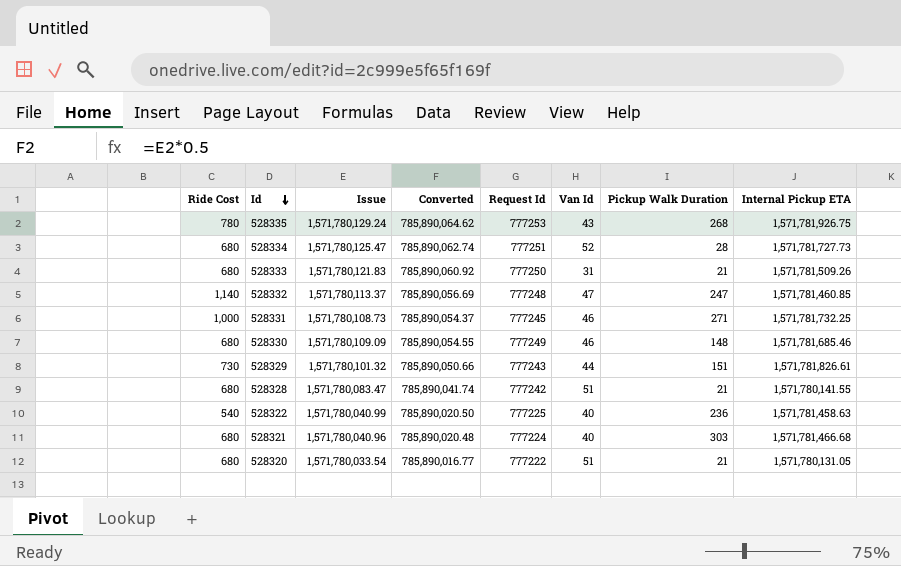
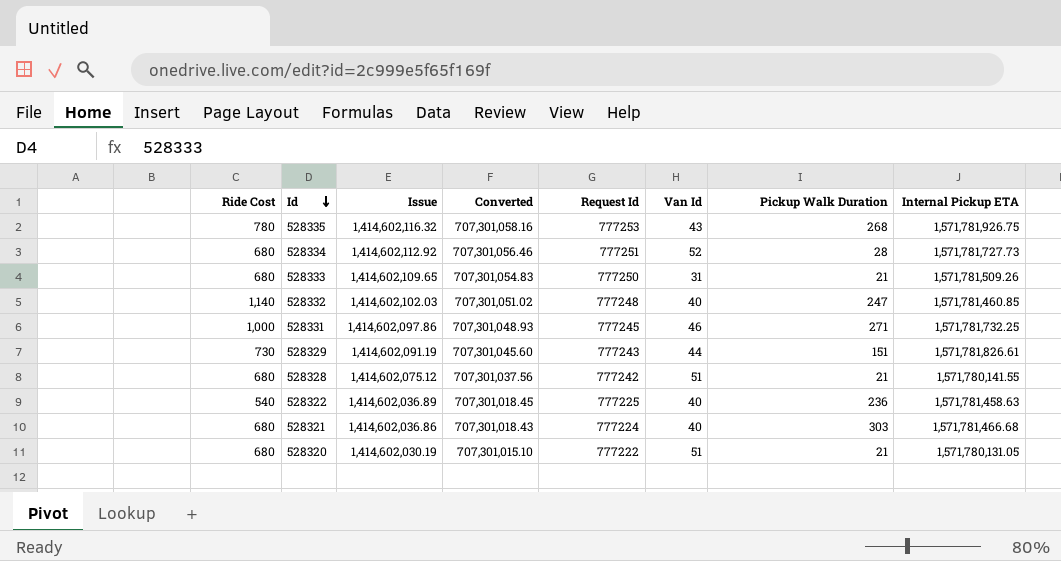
row 528330: 680 | 1,571,780,109.09 | 785,890,054.55 | 777249 | 46 | 148 | 1,571,781,685.46 -> none
528335 | Issue: 1,571,780,129.24 -> 1,414,602,116.32
528335 | Converted: 785,890,064.62 -> 707,301,058.16
528334 | Issue: 1,571,780,125.47 -> 1,414,602,112.92
528334 | Converted: 785,890,062.74 -> 707,301,056.46
528333 | Issue: 1,571,780,121.83 -> 1,414,602,109.65
528333 | Converted: 785,890,060.92 -> 707,301,054.83
528332 | Issue: 1,571,780,113.37 -> 1,414,602,102.03
528332 | Converted: 785,890,056.69 -> 707,301,051.02
528332 | Van Id: 47 -> 40
528331 | Issue: 1,571,780,108.73 -> 1,414,602,097.86
528331 | Converted: 785,890,054.37 -> 707,301,048.93
528329 | Issue: 1,571,780,101.32 -> 1,414,602,091.19
528329 | Converted: 785,890,050.66 -> 707,301,045.60
528328 | Issue: 1,571,780,083.47 -> 1,414,602,075.12
528328 | Converted: 785,890,041.74 -> 707,301,037.56
528322 | Issue: 1,571,780,040.99 -> 1,414,602,036.89
528322 | Converted: 785,890,020.50 -> 707,301,018.45
528321 | Issue: 1,571,780,040.96 -> 1,414,602,036.86
528321 | Converted: 785,890,020.48 -> 707,301,018.43
528320 | Issue: 1,571,780,033.54 -> 1,414,602,030.19
528320 | Converted: 785,890,016.77 -> 707,301,015.10

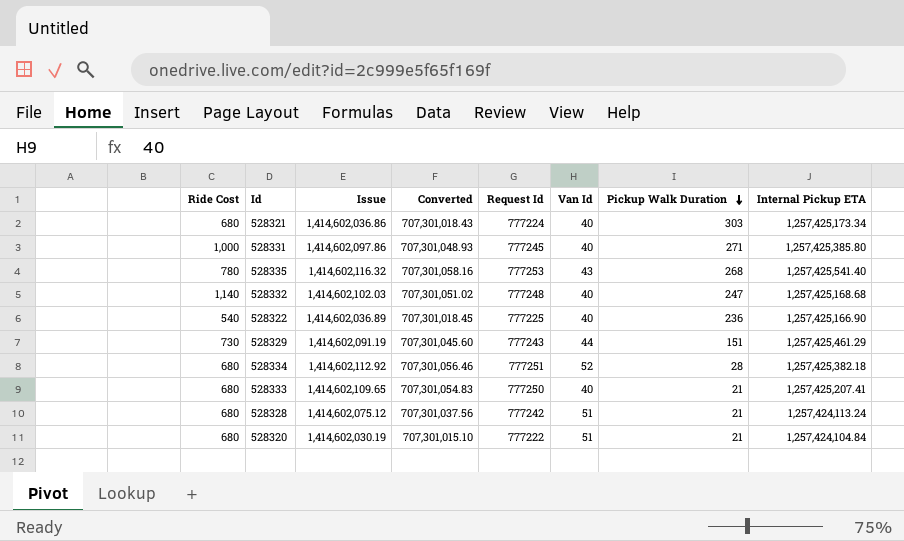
row order: Id descending -> Pickup Walk Duration descending
528321 | Internal Pickup ETA: 1,571,781,466.68 -> 1,257,425,173.34
528331 | Van Id: 46 -> 40
528331 | Internal Pickup ETA: 1,571,781,732.25 -> 1,257,425,385.80
528335 | Internal Pickup ETA: 1,571,781,926.75 -> 1,257,425,541.40
528332 | Internal Pickup ETA: 1,571,781,460.85 -> 1,257,425,168.68
528322 | Internal Pickup ETA: 1,571,781,458.63 -> 1,257,425,166.90
528329 | Internal Pickup ETA: 1,571,781,826.61 -> 1,257,425,461.29
528334 | Internal Pickup ETA: 1,571,781,727.73 -> 1,257,425,382.18
528333 | Van Id: 31 -> 40
528333 | Internal Pickup ETA: 1,571,781,509.26 -> 1,257,425,207.41
528328 | Internal Pickup ETA: 1,571,780,141.55 -> 1,257,424,113.24
528320 | Internal Pickup ETA: 1,571,780,131.05 -> 1,257,424,104.84

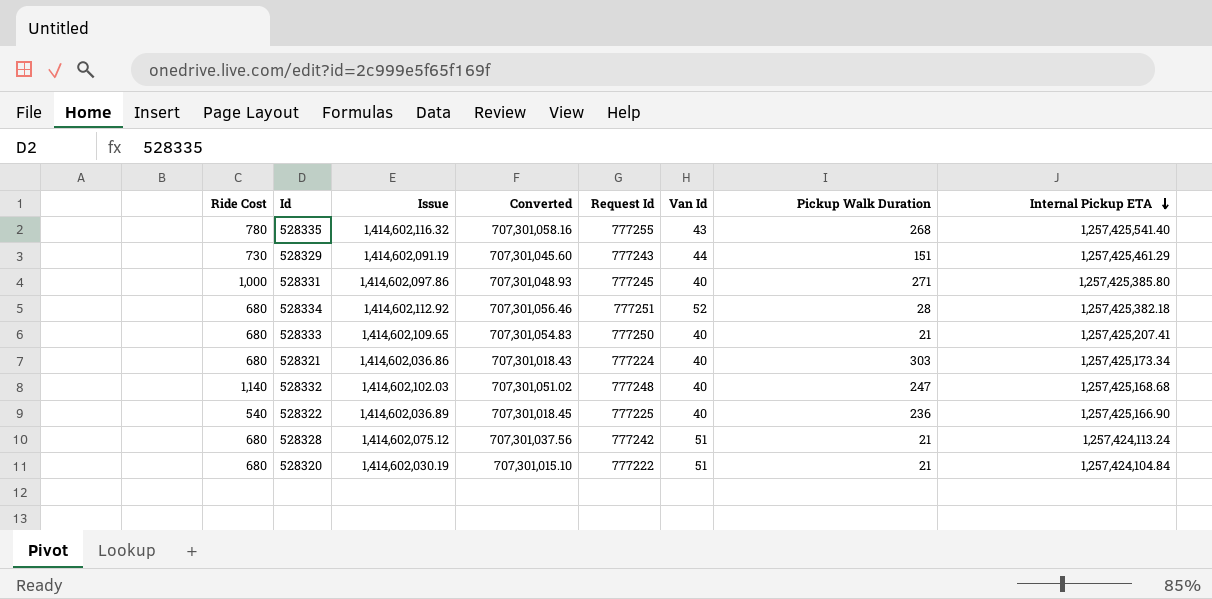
row order: Pickup Walk Duration descending -> Internal Pickup ETA descending
528335 | Request Id: 777253 -> 777255

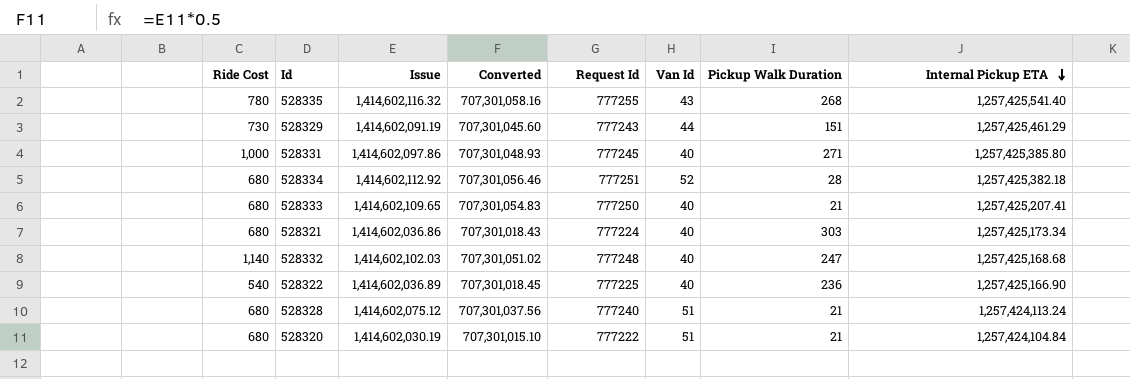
528328 | Request Id: 777242 -> 777240

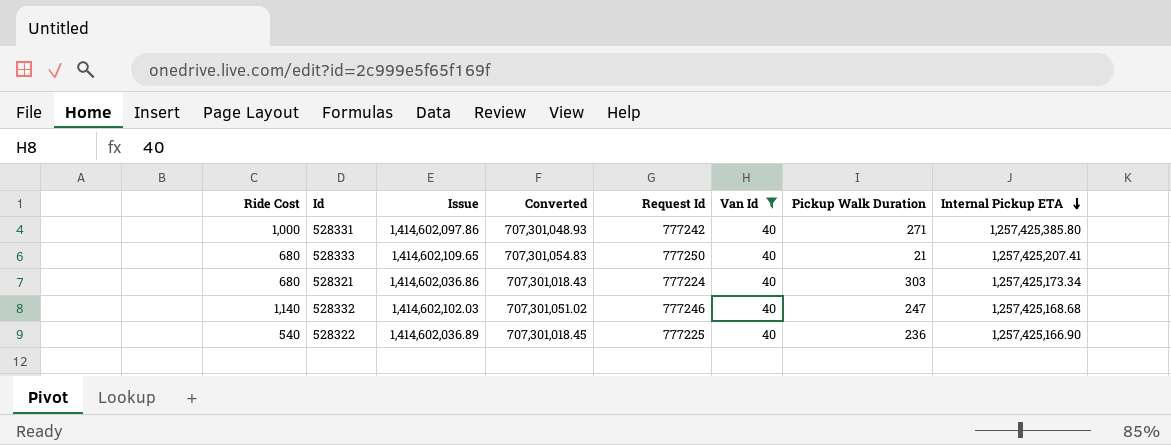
filter: none -> Van Id = 40
528331 | Request Id: 777245 -> 777242
528332 | Request Id: 777248 -> 777246

